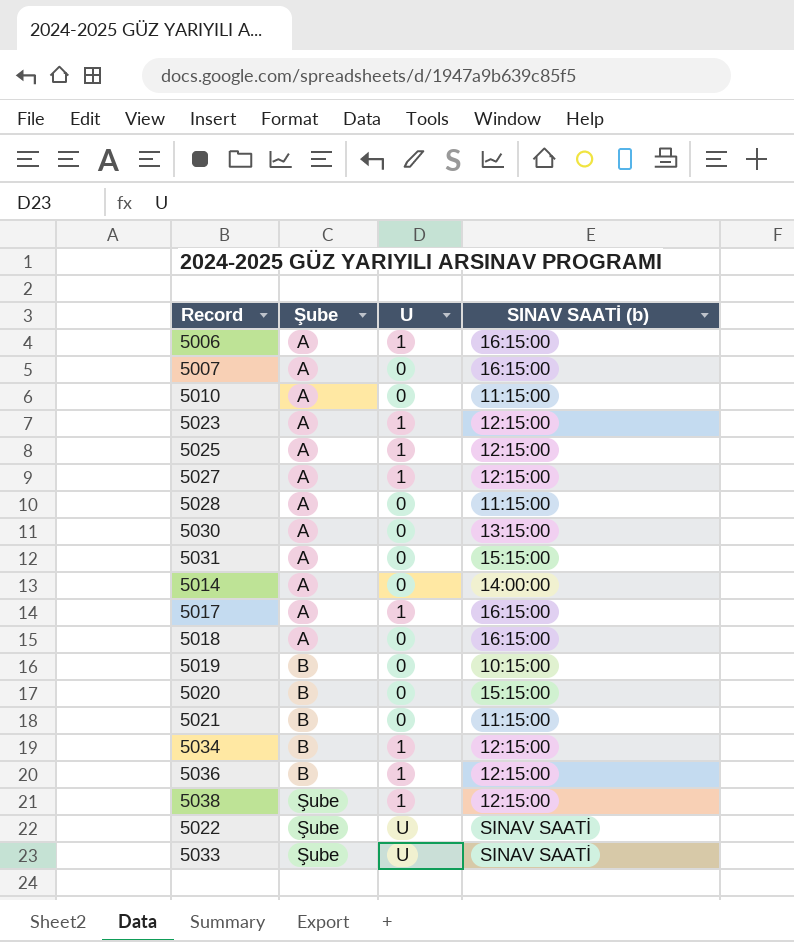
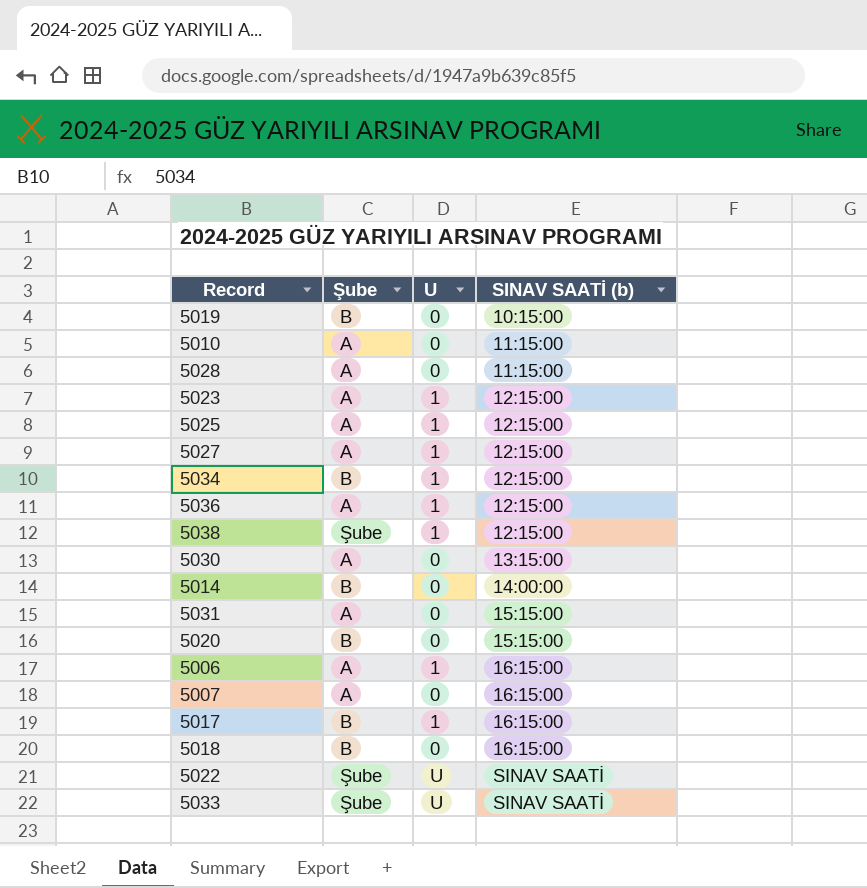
row order: Şube ascending -> SINAV SAATİ (b) ascending
row 5021: B | 0 | 11:15:00 -> none
5036 | Şube: B -> A
5014 | Şube: A -> B
5017 | Şube: A -> B
5018 | Şube: A -> B

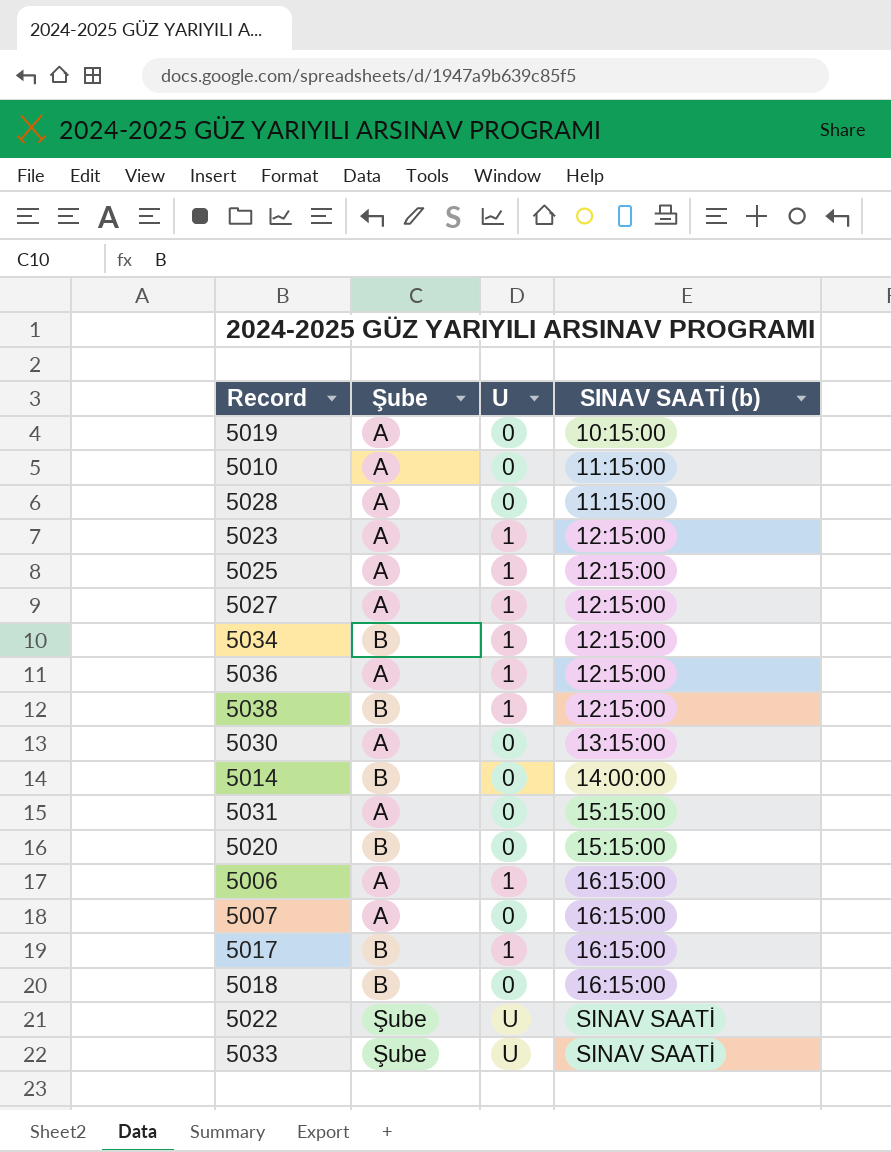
5019 | Şube: B -> A
5038 | Şube: Şube -> B

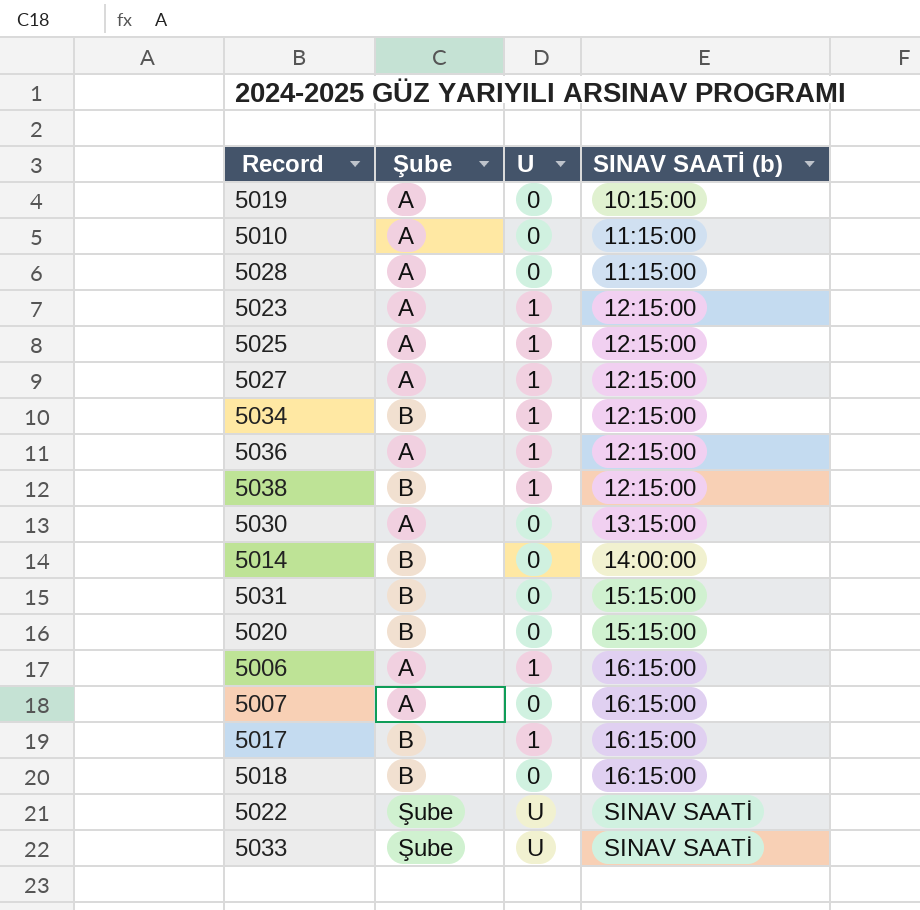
5031 | Şube: A -> B

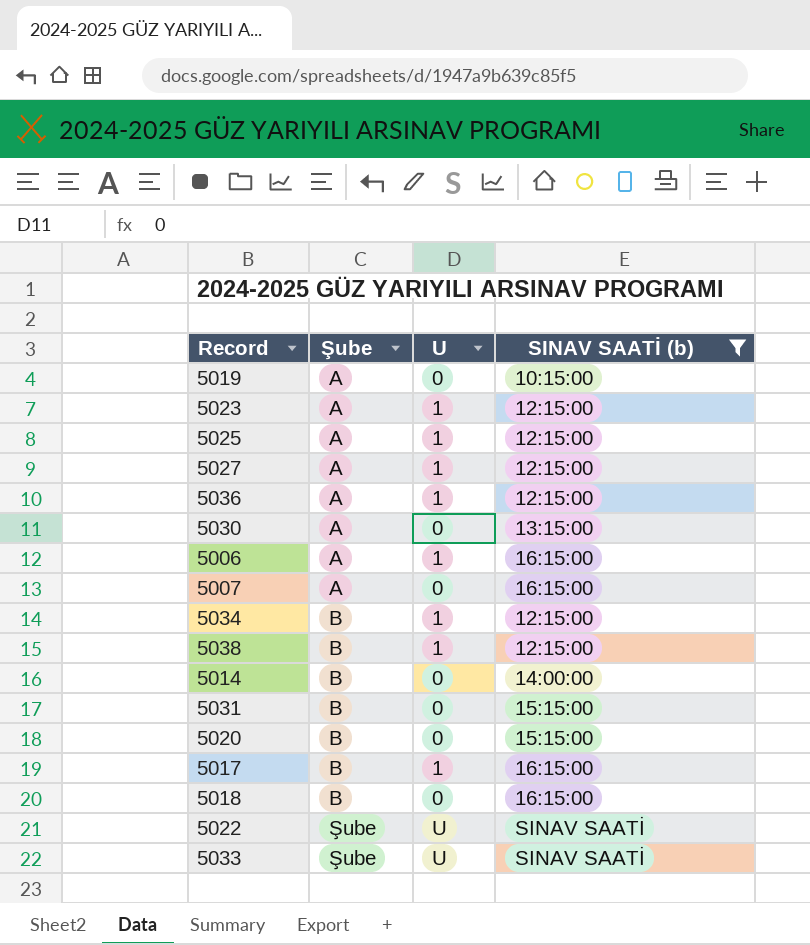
filter: none -> SINAV SAATİ (b) != 11:15:00
row order: SINAV SAATİ (b) ascending -> Şube ascending

